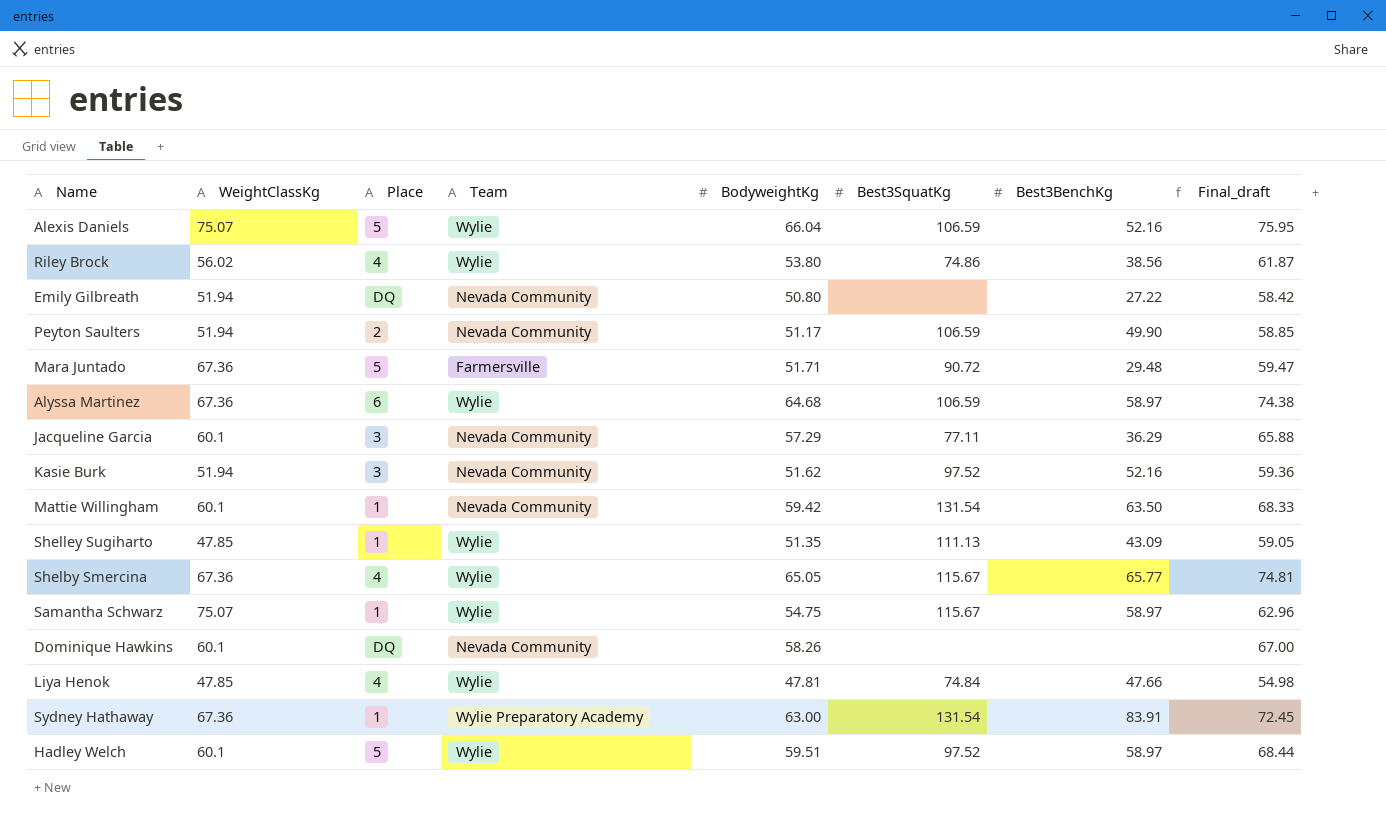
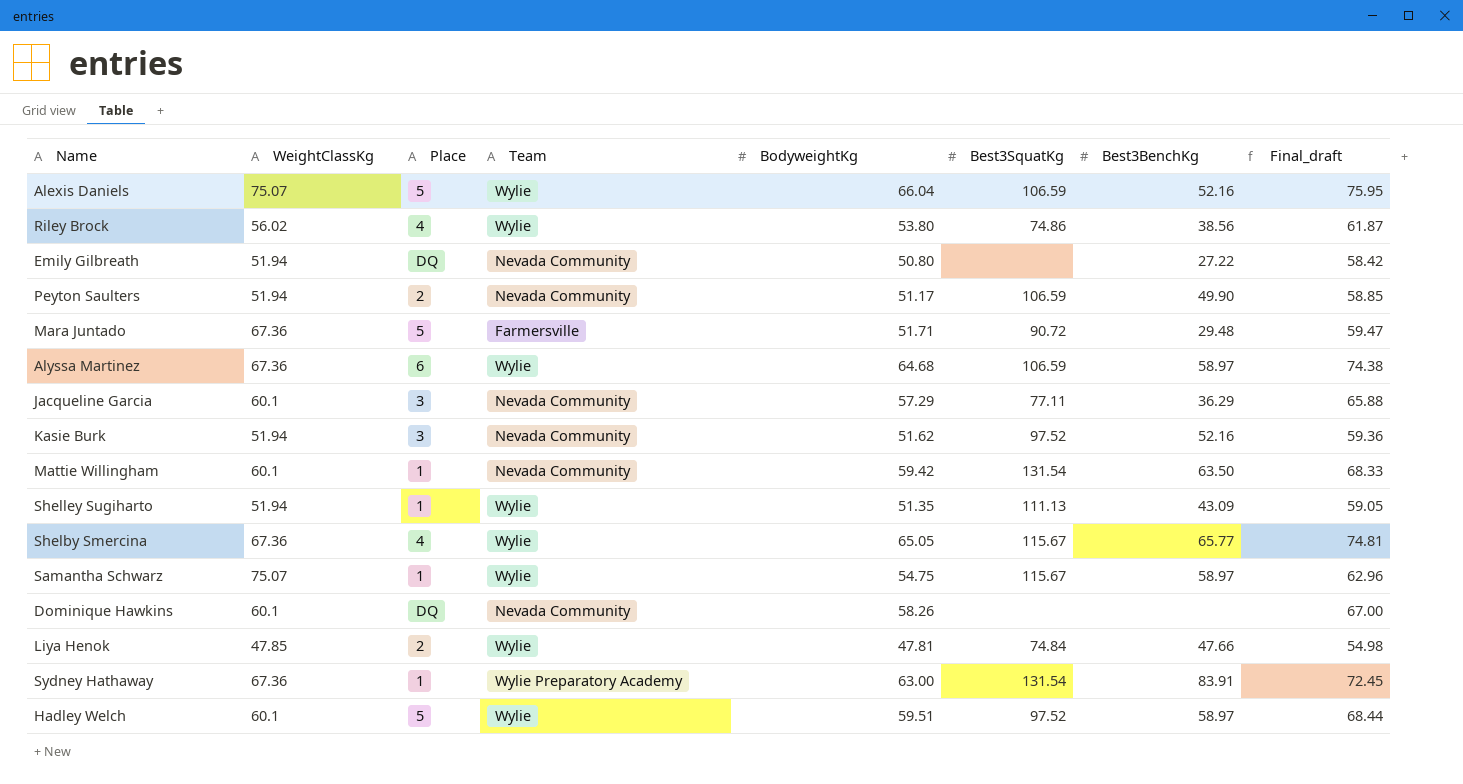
Shelley Sugiharto | WeightClassKg: 47.85 -> 51.94
Liya Henok | Place: 4 -> 2

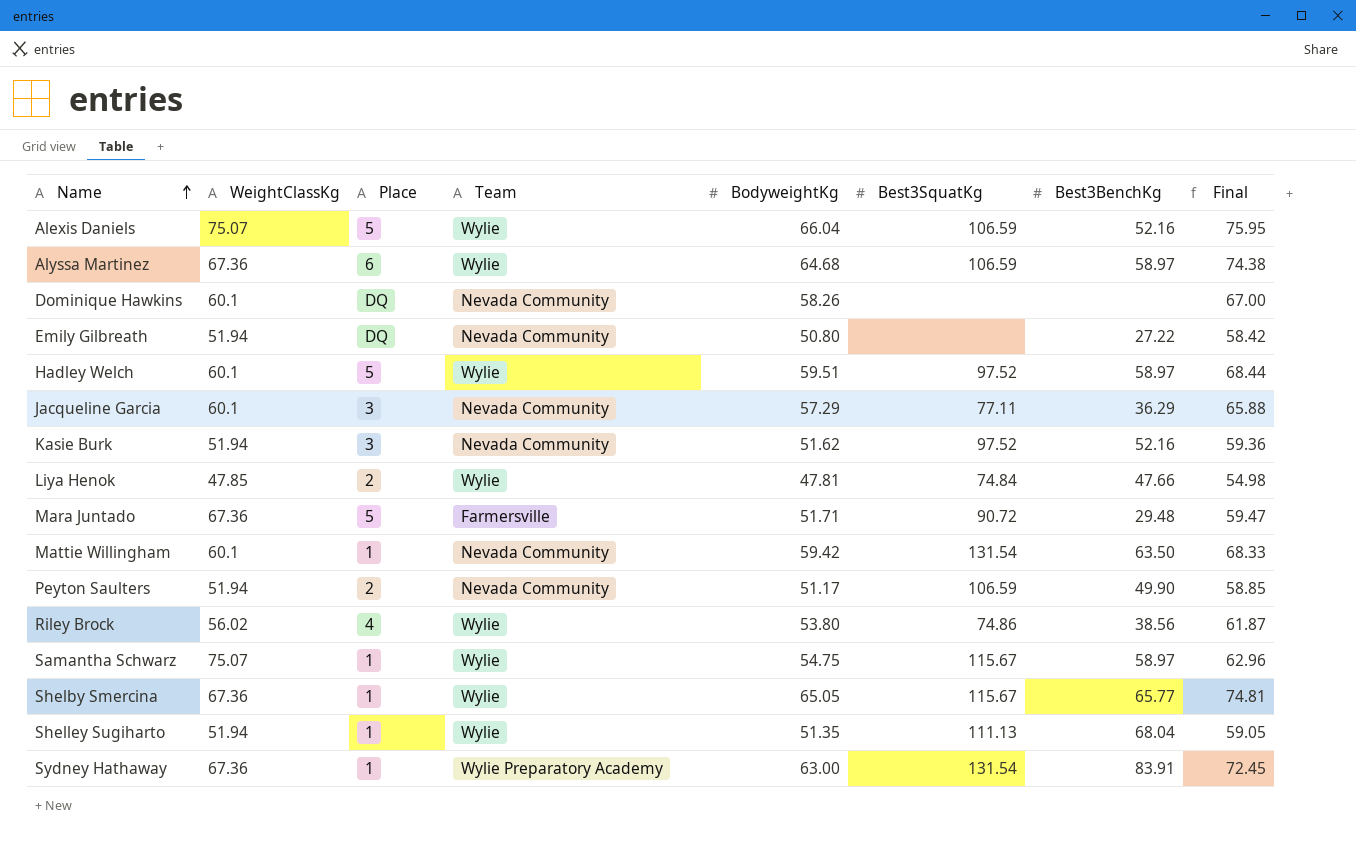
row order: none -> Name ascending
column name: Final_draft -> Final
Shelby Smercina | Place: 4 -> 1
Shelley Sugiharto | Best3BenchKg: 43.09 -> 68.04

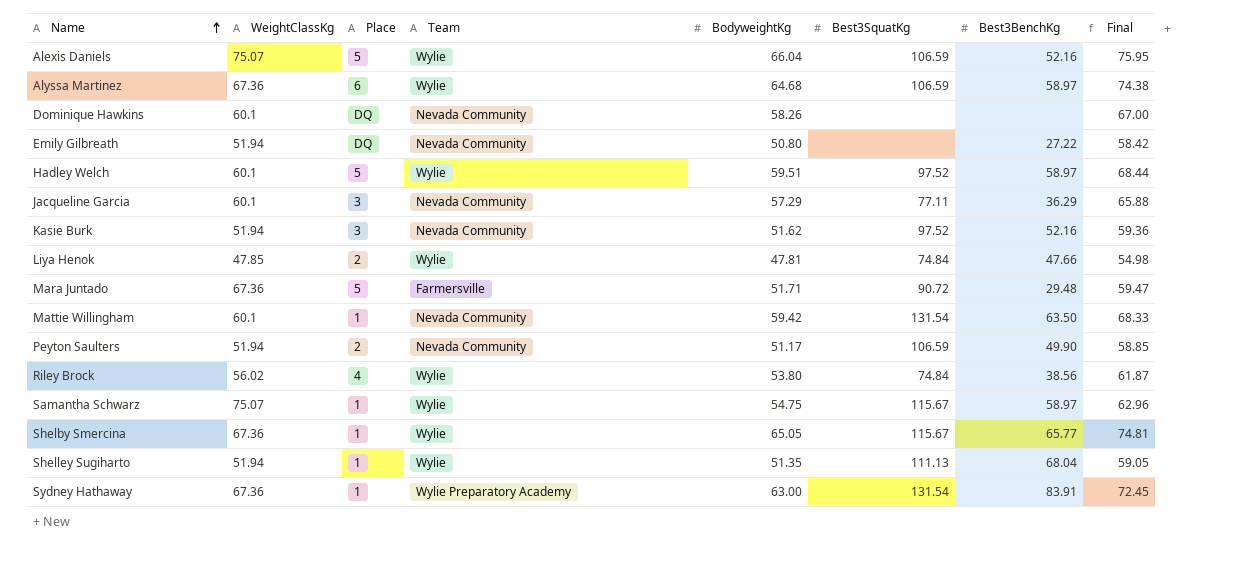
Riley Brock | Best3SquatKg: 74.86 -> 74.84

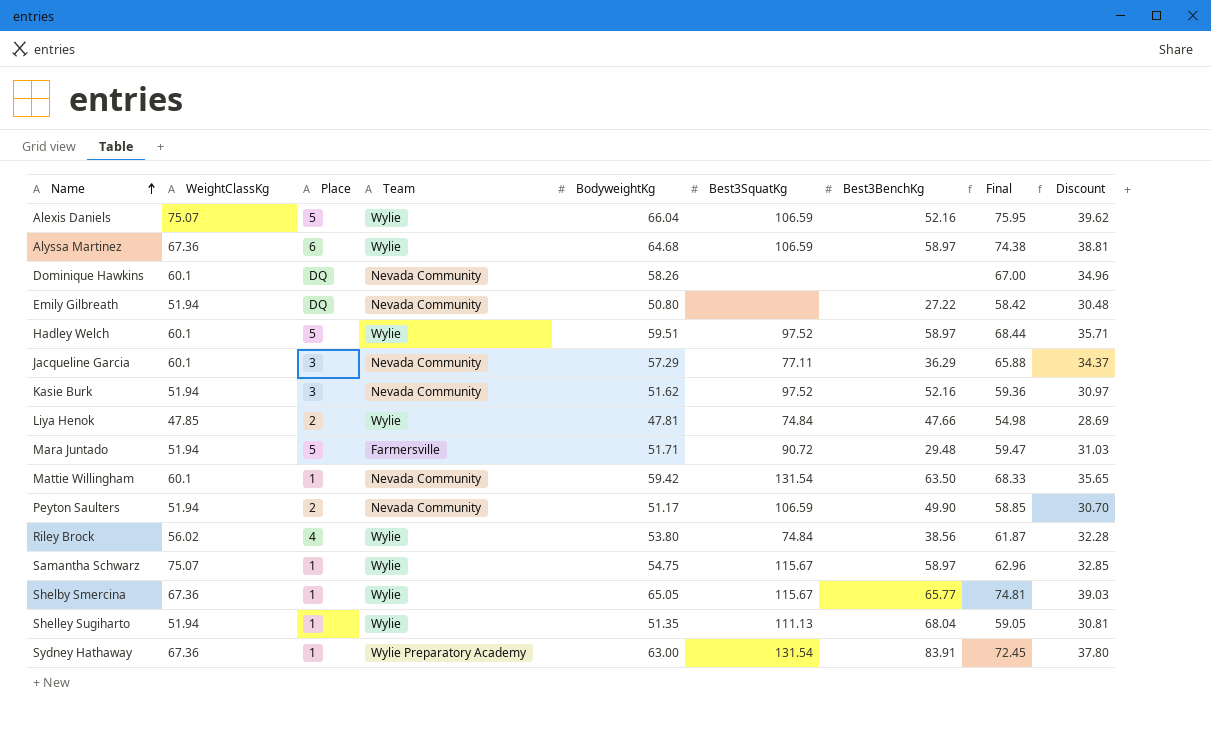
column Discount | formula: none -> [BodyweightKg] * 0.6
Mara Juntado | WeightClassKg: 67.36 -> 51.94

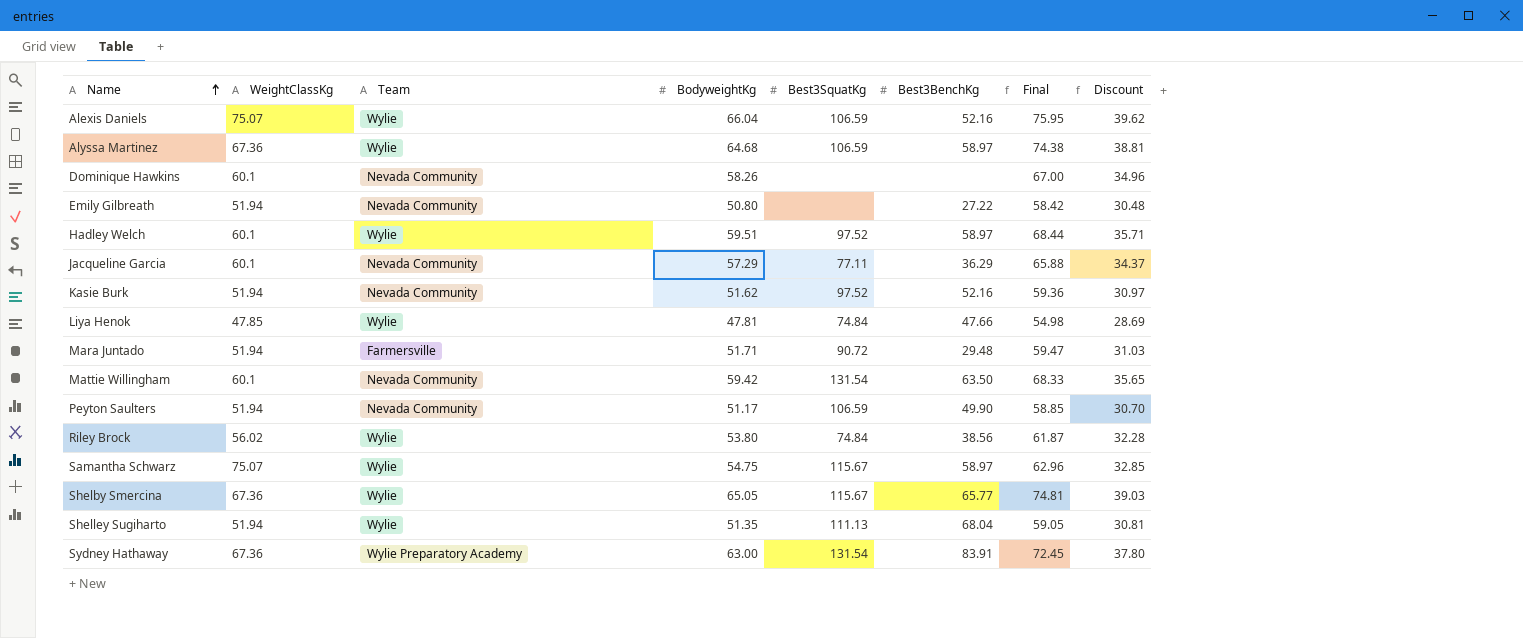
column Place | position: 3 -> none

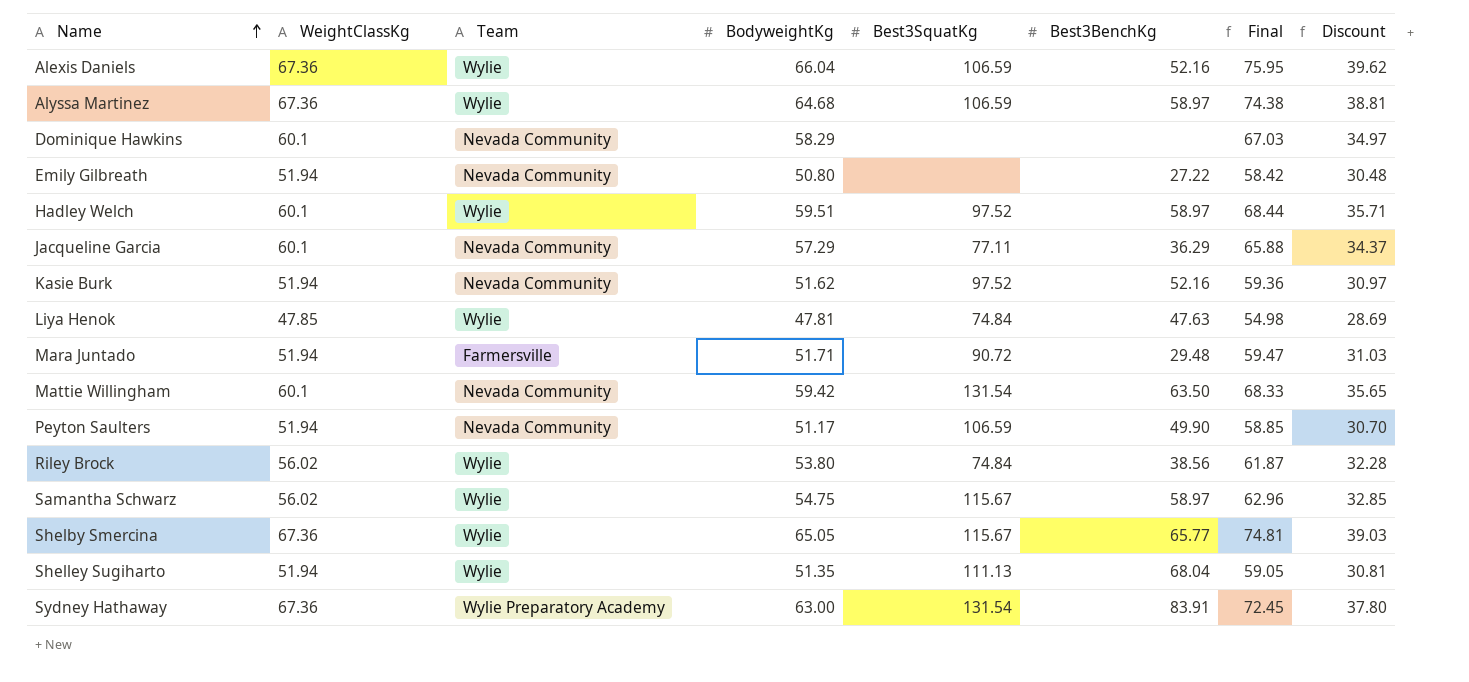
Alexis Daniels | WeightClassKg: 75.07 -> 67.36
Dominique Hawkins | BodyweightKg: 58.26 -> 58.29
Dominique Hawkins | Final: 67.00 -> 67.03
Dominique Hawkins | Discount: 34.96 -> 34.97
Liya Henok | Best3BenchKg: 47.66 -> 47.63
Samantha Schwarz | WeightClassKg: 75.07 -> 56.02

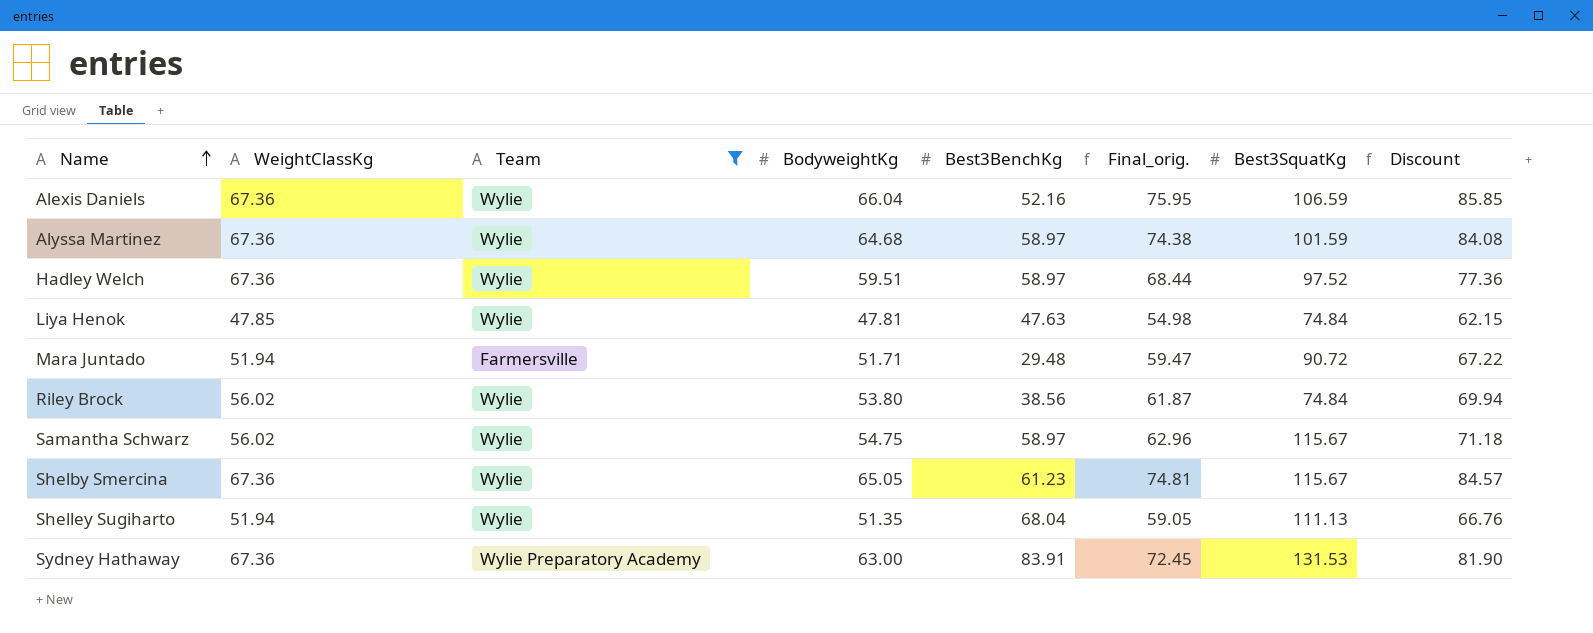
filter: none -> Team != Nevada Community
column name: Final -> Final_orig.
column Best3SquatKg | position: 5 -> 7
column Discount | formula: [BodyweightKg] * 0.6 -> [BodyweightKg] * 1.3
Alyssa Martinez | Best3SquatKg: 106.59 -> 101.59
Hadley Welch | WeightClassKg: 60.1 -> 67.36
Shelby Smercina | Best3BenchKg: 65.77 -> 61.23
Sydney Hathaway | Best3SquatKg: 131.54 -> 131.53

